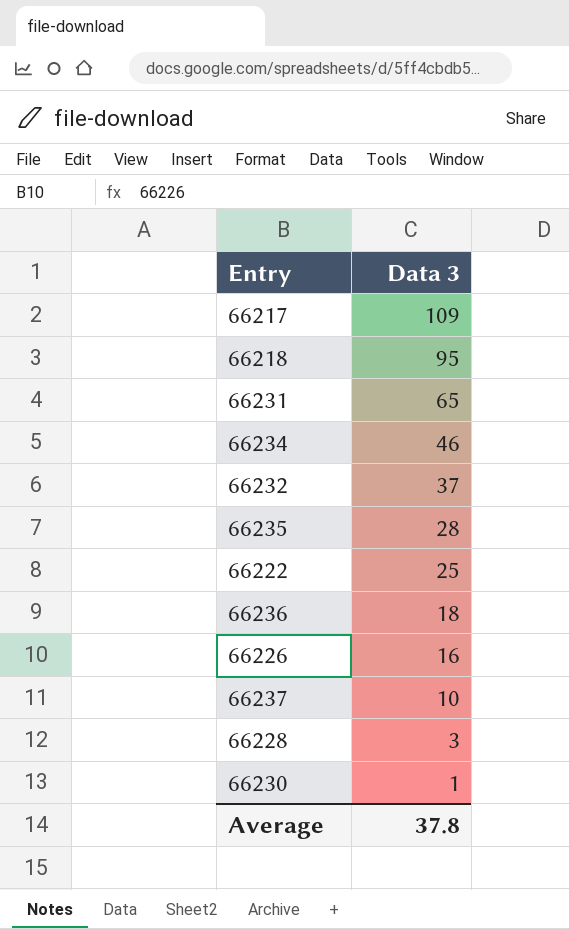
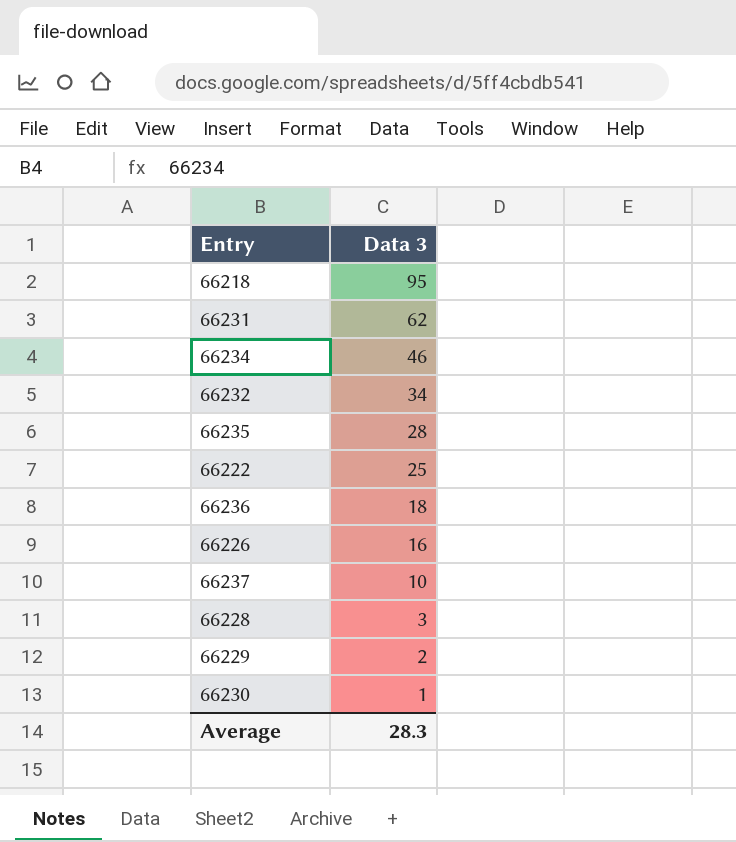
row 66217: 109 -> none
66231 | Data 3: 65 -> 62
66232 | Data 3: 37 -> 34
row 66229: none -> 2
Average | Data 3: 37.8 -> 28.3

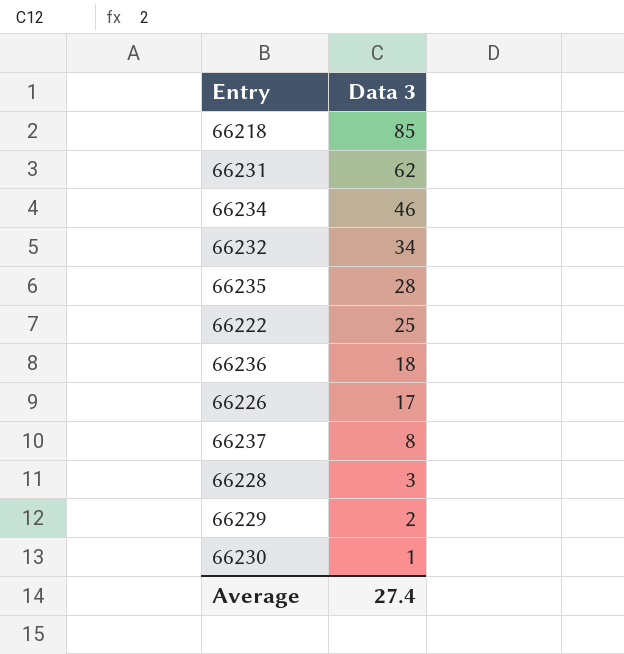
66218 | Data 3: 95 -> 85
66226 | Data 3: 16 -> 17
66237 | Data 3: 10 -> 8
Average | Data 3: 28.3 -> 27.4

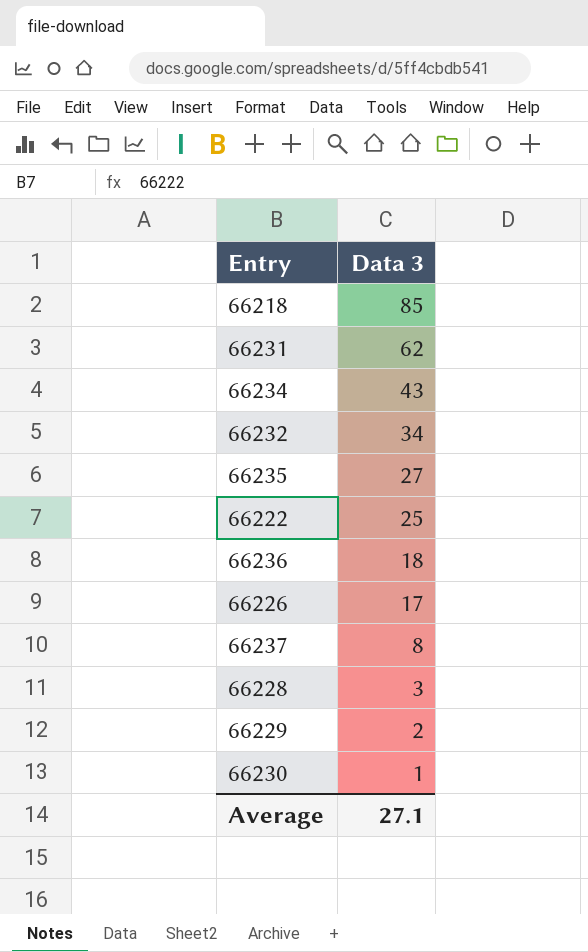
66234 | Data 3: 46 -> 43
66235 | Data 3: 28 -> 27
Average | Data 3: 27.4 -> 27.1

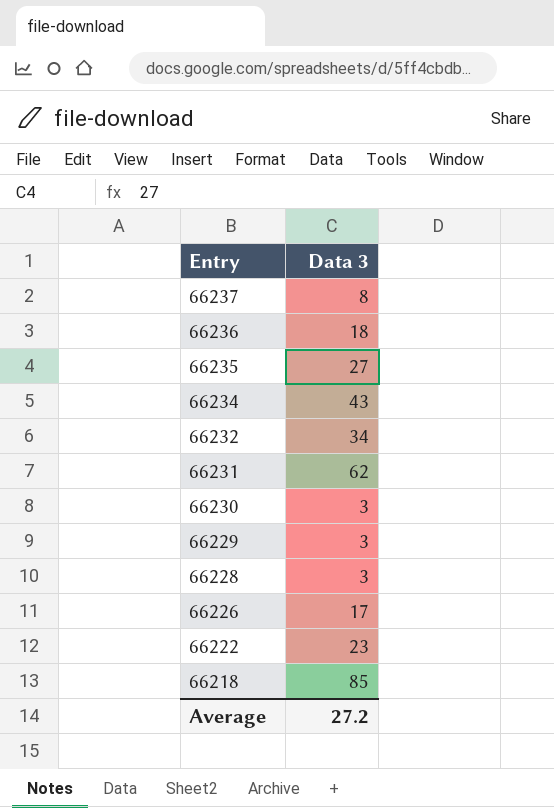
row order: Data 3 descending -> Entry descending
66230 | Data 3: 1 -> 3
66229 | Data 3: 2 -> 3
66222 | Data 3: 25 -> 23
Average | Data 3: 27.1 -> 27.2

